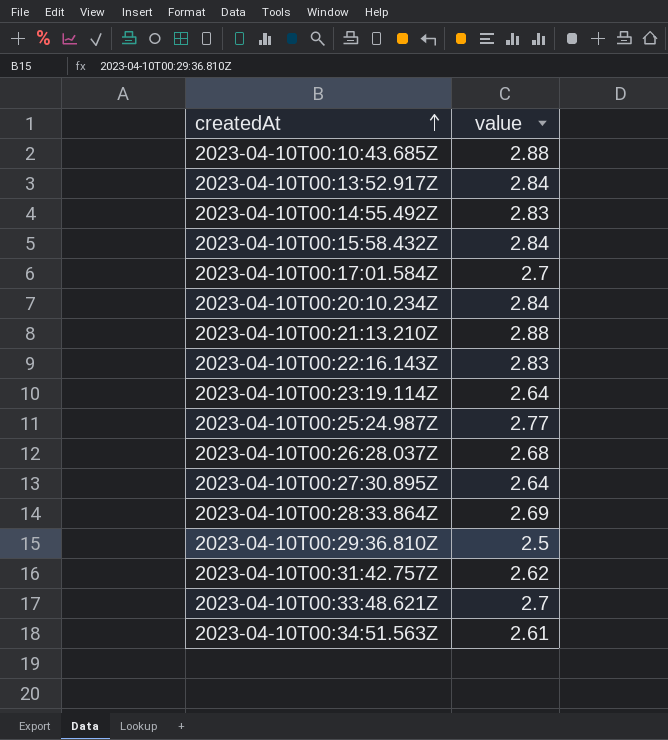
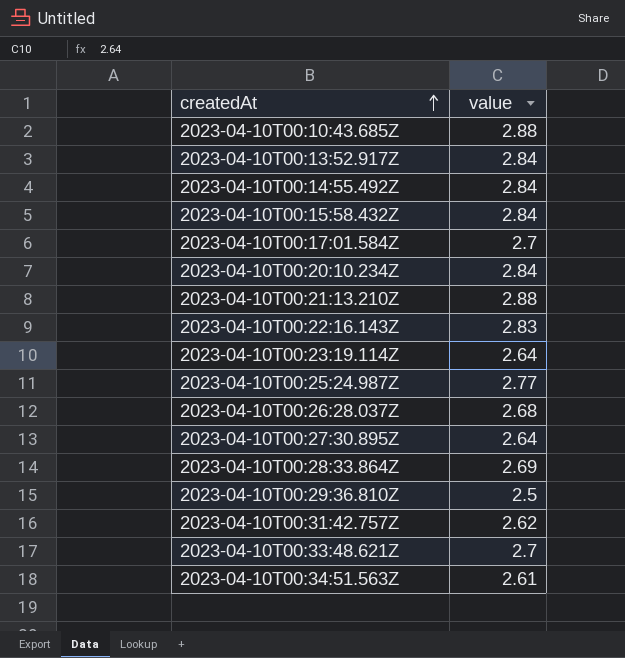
2023-04-10T00:14:55.492Z | value: 2.83 -> 2.84

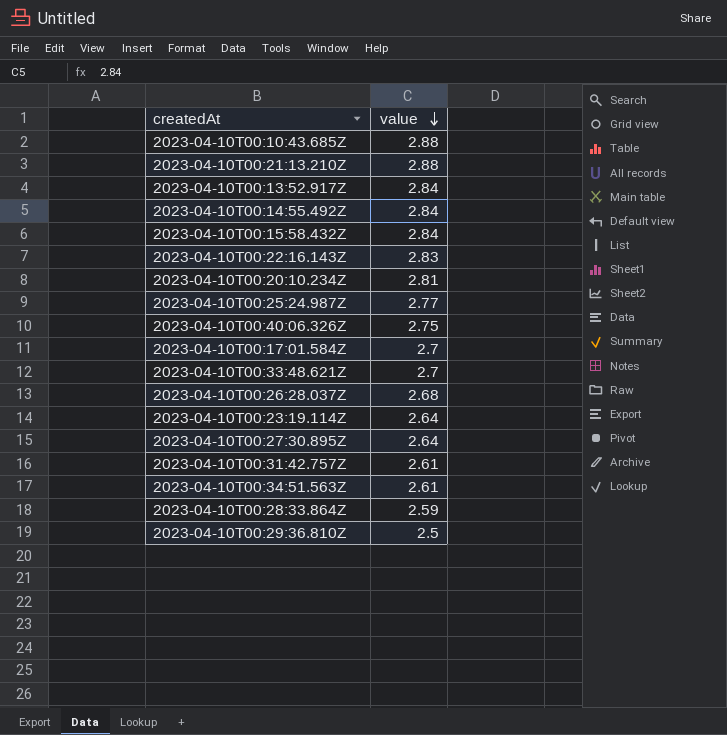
row order: createdAt ascending -> value descending
2023-04-10T00:20:10.234Z | value: 2.84 -> 2.81
row 2023-04-10T00:40:06.326Z: none -> 2.75
2023-04-10T00:31:42.757Z | value: 2.62 -> 2.61
2023-04-10T00:28:33.864Z | value: 2.69 -> 2.59

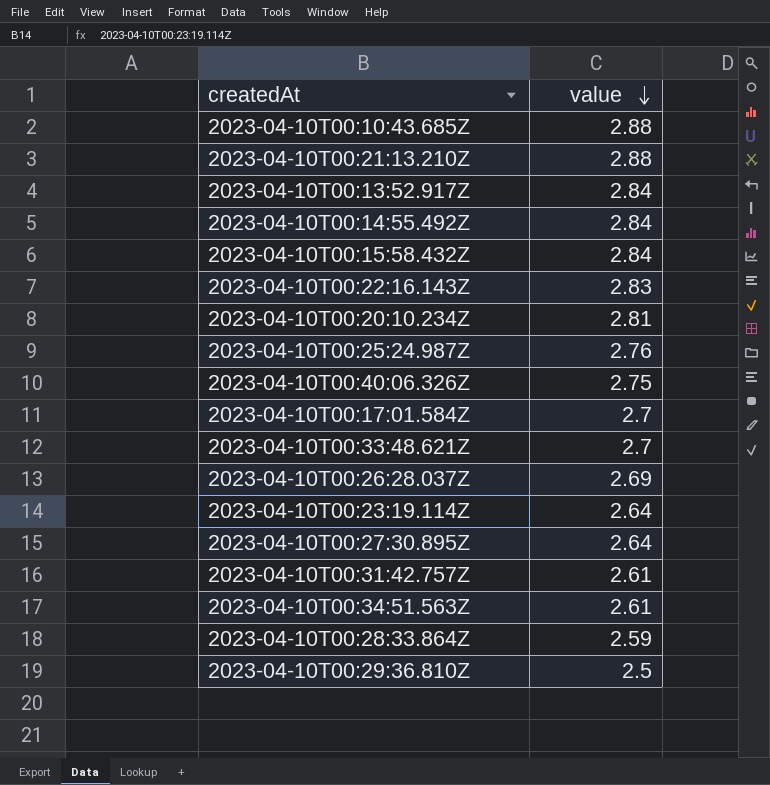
2023-04-10T00:25:24.987Z | value: 2.77 -> 2.76
2023-04-10T00:26:28.037Z | value: 2.68 -> 2.69

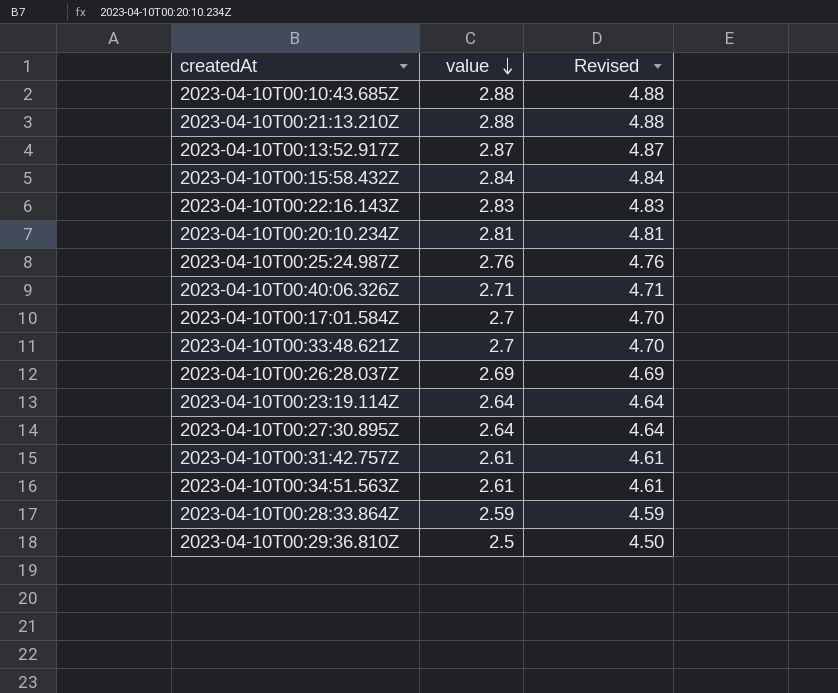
column Revised | formula: none -> [value] + 2
row 2023-04-10T00:14:55.492Z: 2.84 -> none
2023-04-10T00:13:52.917Z | value: 2.84 -> 2.87
2023-04-10T00:40:06.326Z | value: 2.75 -> 2.71

